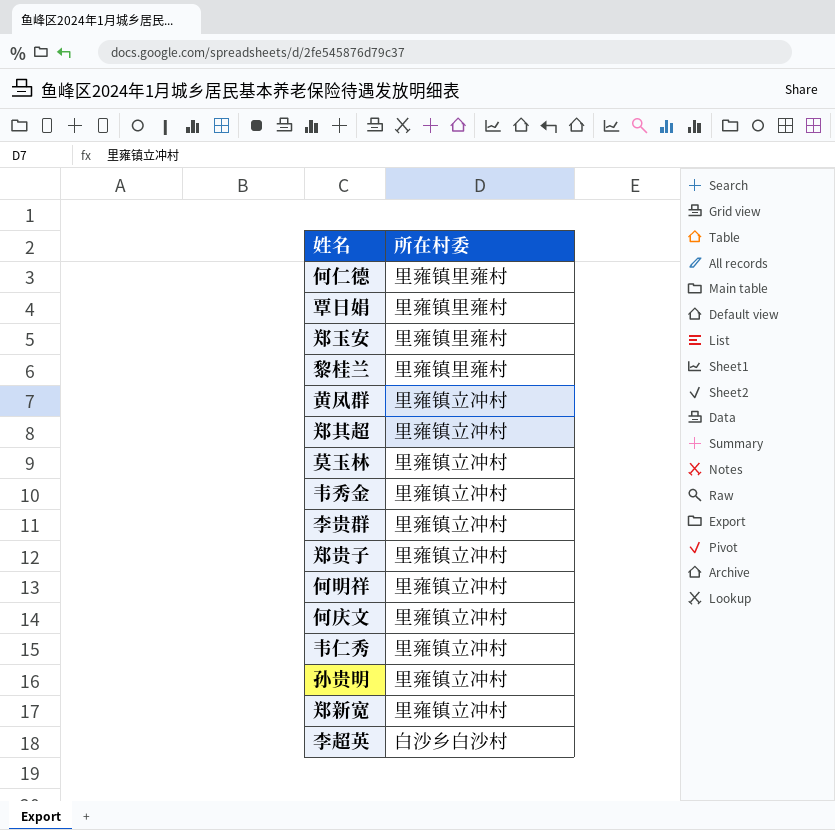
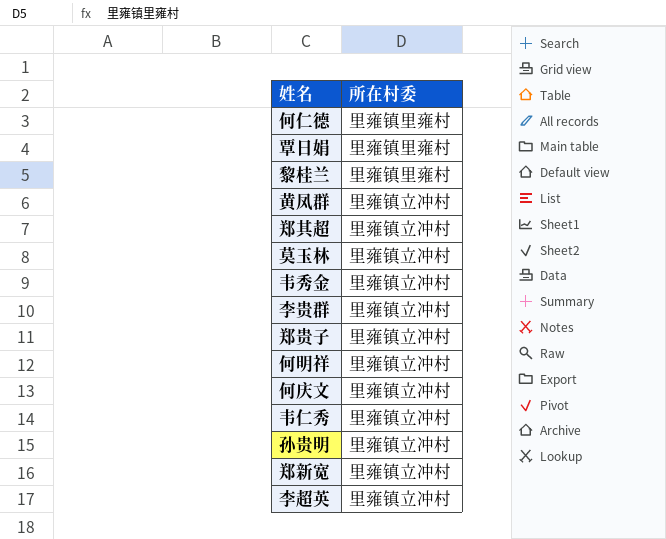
row 郑玉安: 里雍镇里雍村 -> none
李超英 | 所在村委: 白沙乡白沙村 -> 里雍镇立冲村

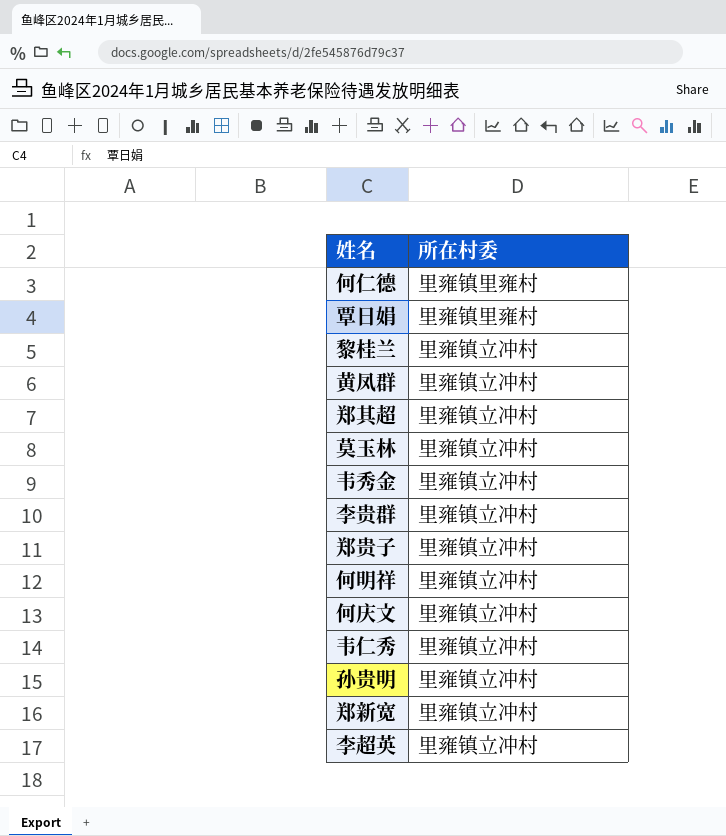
黎桂兰 | 所在村委: 里雍镇里雍村 -> 里雍镇立冲村

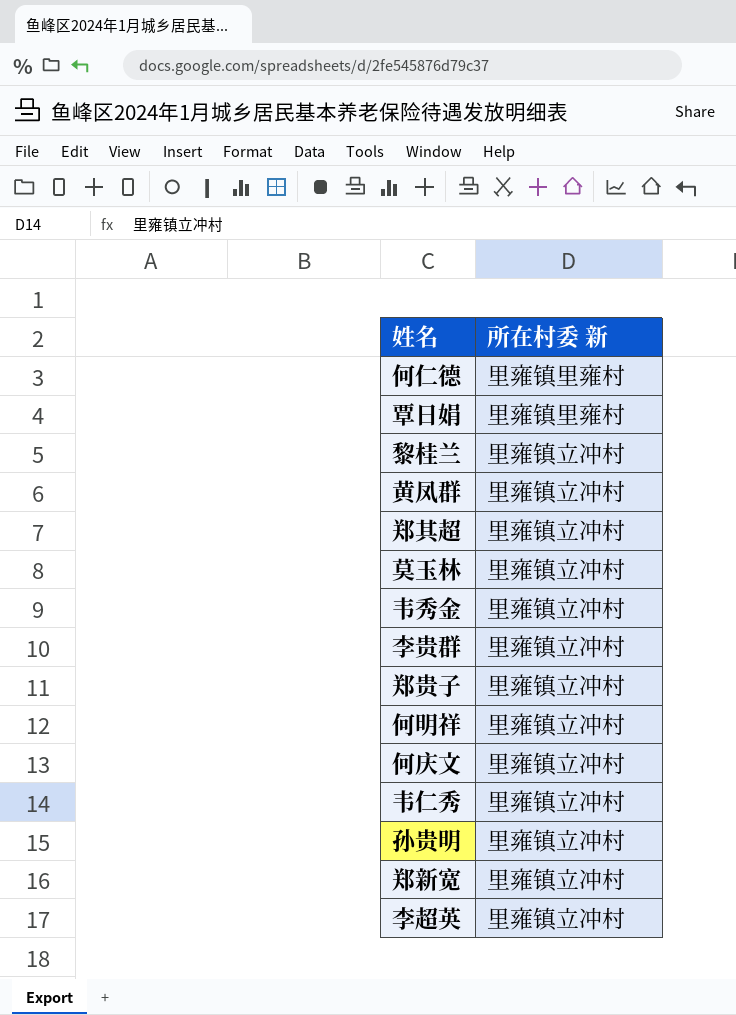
column name: 所在村委 -> 所在村委 新

